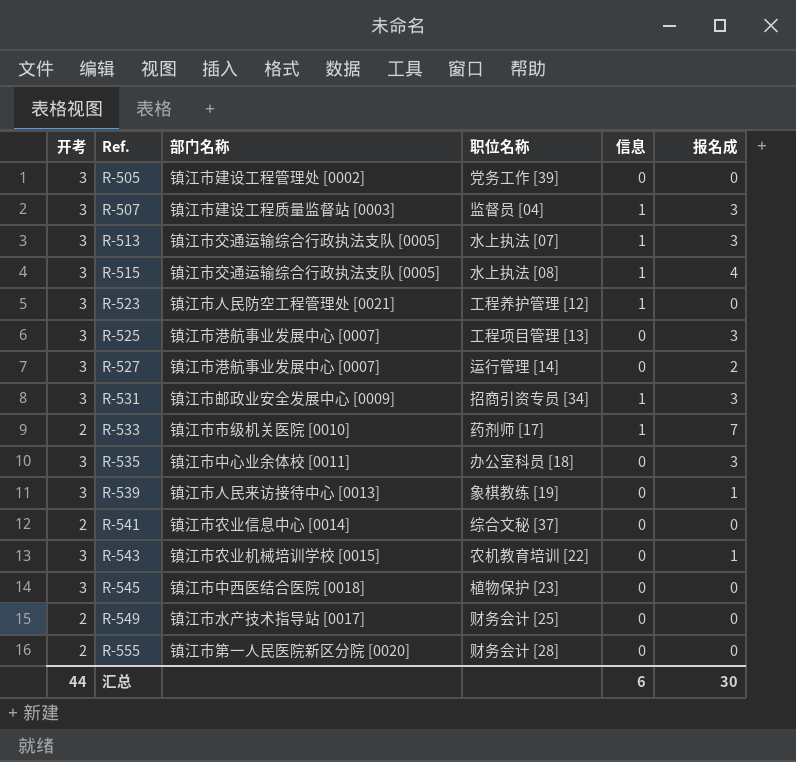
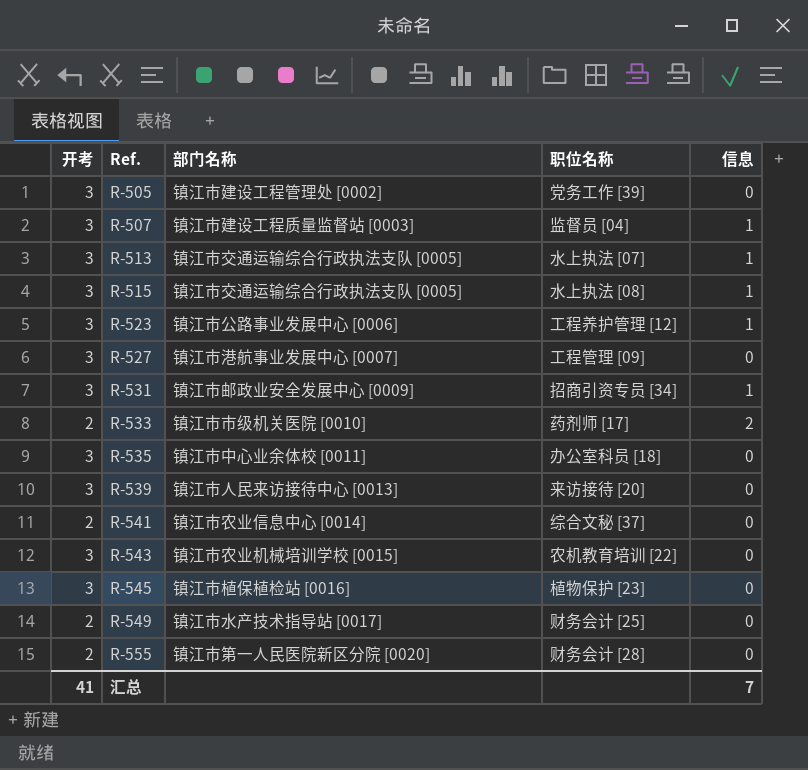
column 报名成 | position: 6 -> none
row R-525: 3 | 镇江市港航事业发展中心 [0007] | 工程项目管理 [13] | 0 | 3 -> none
R-523 | 部门名称: 镇江市人民防空工程管理处 [0021] -> 镇江市公路事业发展中心 [0006]
R-527 | 职位名称: 运行管理 [14] -> 工程管理 [09]
R-533 | 信息: 1 -> 2
R-539 | 职位名称: 象棋教练 [19] -> 来访接待 [20]
R-545 | 部门名称: 镇江市中西医结合医院 [0018] -> 镇江市植保植检站 [0016]
汇总 | 开考: 44 -> 41
汇总 | 信息: 6 -> 7

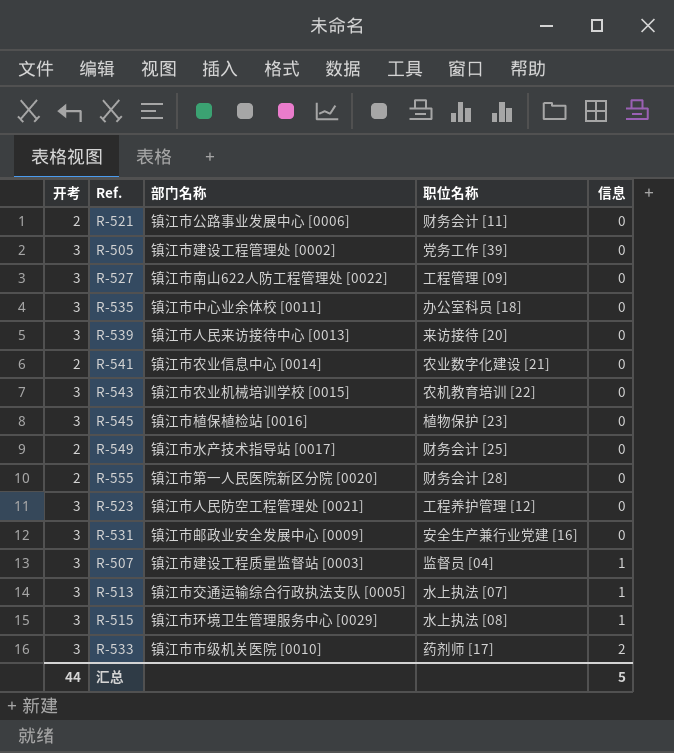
row order: Ref. ascending -> 信息 ascending
row R-521: none -> 2 | 镇江市公路事业发展中心 [0006] | 财务会计 [11] | 0
R-527 | 部门名称: 镇江市港航事业发展中心 [0007] -> 镇江市南山622人防工程管理处 [0022]
R-541 | 职位名称: 综合文秘 [37] -> 农业数字化建设 [21]
R-523 | 部门名称: 镇江市公路事业发展中心 [0006] -> 镇江市人民防空工程管理处 [0021]
R-523 | 信息: 1 -> 0
R-531 | 职位名称: 招商引资专员 [34] -> 安全生产兼行业党建 [16]
R-531 | 信息: 1 -> 0
R-515 | 部门名称: 镇江市交通运输综合行政执法支队 [0005] -> 镇江市环境卫生管理服务中心 [0029]
R-533 | 开考: 2 -> 3
汇总 | 开考: 41 -> 44
汇总 | 信息: 7 -> 5

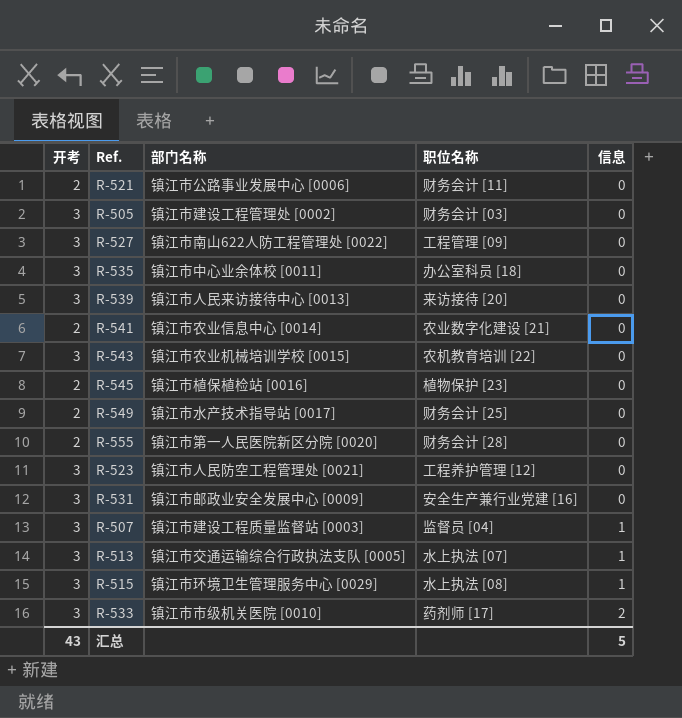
R-505 | 职位名称: 党务工作 [39] -> 财务会计 [03]
R-545 | 开考: 3 -> 2
汇总 | 开考: 44 -> 43

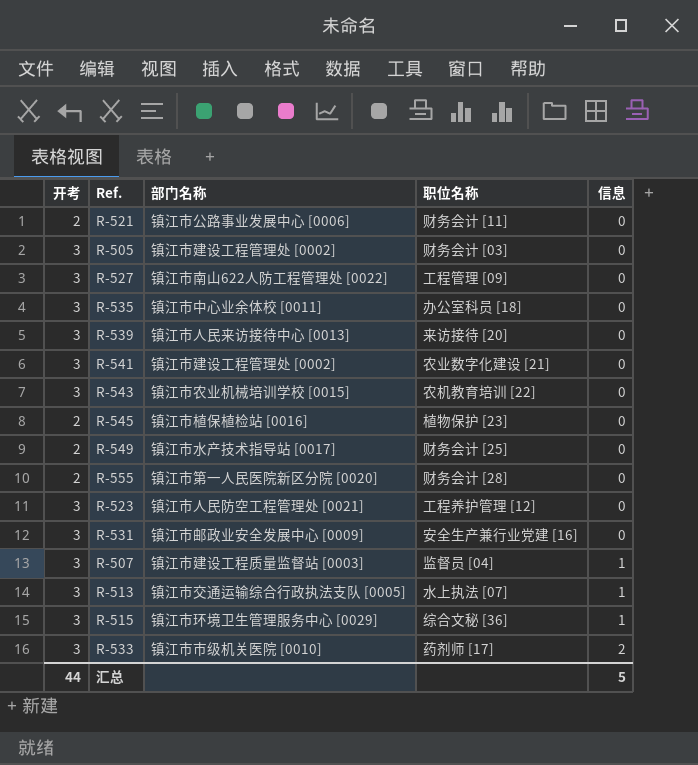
R-541 | 开考: 2 -> 3
R-541 | 部门名称: 镇江市农业信息中心 [0014] -> 镇江市建设工程管理处 [0002]
R-515 | 职位名称: 水上执法 [08] -> 综合文秘 [36]
汇总 | 开考: 43 -> 44

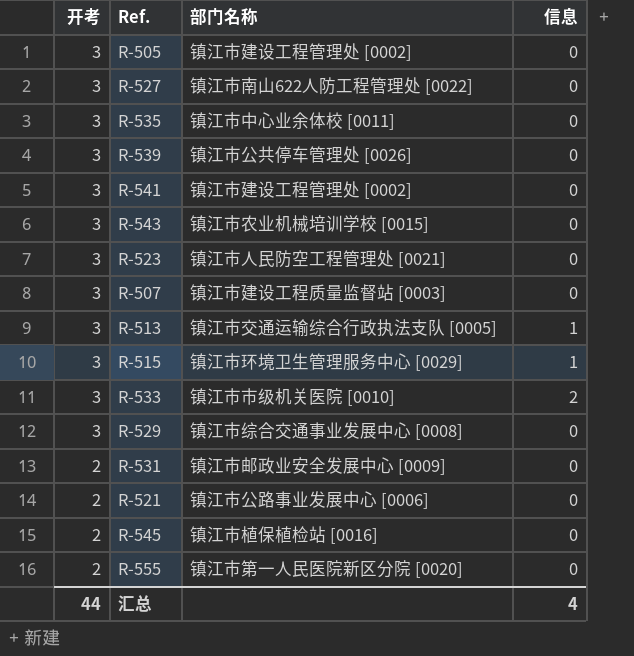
row order: 信息 ascending -> 开考 descending
column 职位名称 | position: 4 -> none
row R-549: 2 | 镇江市水产技术指导站 [0017] | 财务会计 [25] | 0 -> none
R-539 | 部门名称: 镇江市人民来访接待中心 [0013] -> 镇江市公共停车管理处 [0026]
R-507 | 信息: 1 -> 0
row R-529: none -> 3 | 镇江市综合交通事业发展中心 [0008] | 0
R-531 | 开考: 3 -> 2
汇总 | 信息: 5 -> 4

